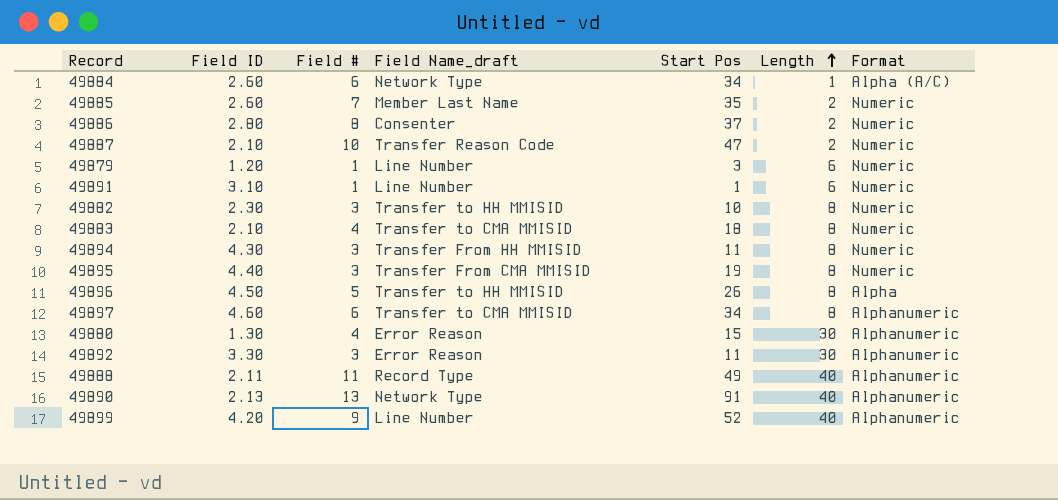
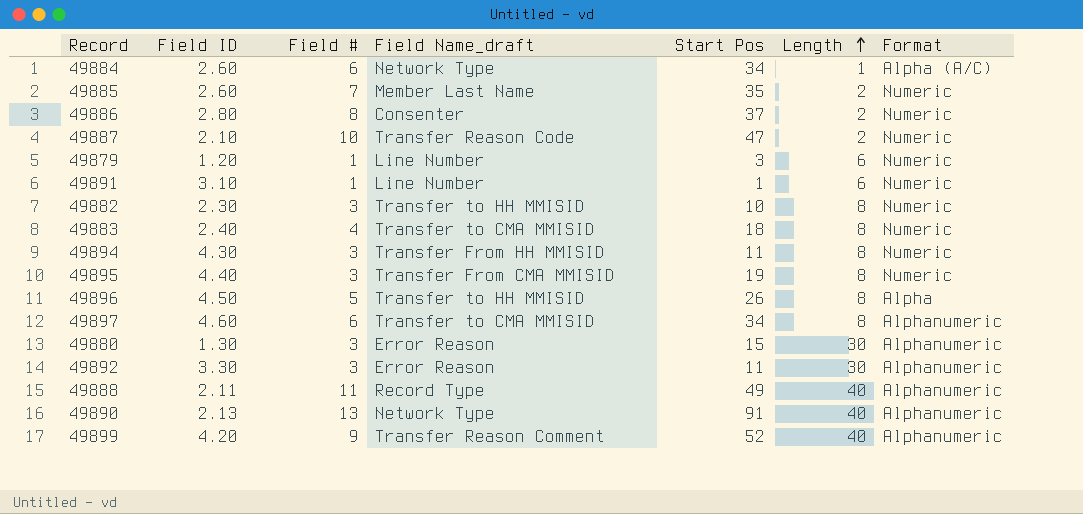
49883 | Field ID: 2.10 -> 2.40
49880 | Field #: 4 -> 3
49899 | Field Name_draft: Line Number -> Transfer Reason Comment

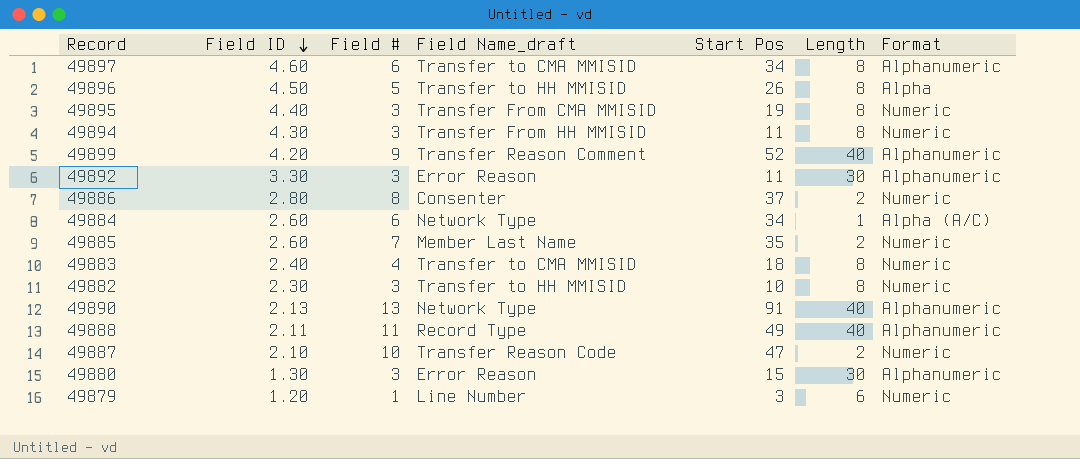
row order: Length ascending -> Field ID descending
row 49891: 3.10 | 1 | Line Number | 1 | 6 | Numeric -> none

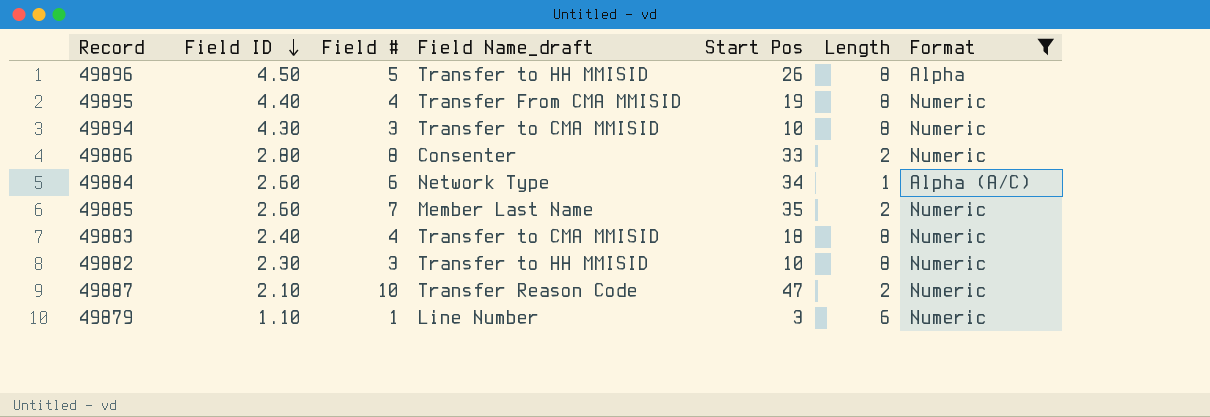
filter: none -> Format != Alphanumeric
49895 | Field #: 3 -> 4
49894 | Field Name_draft: Transfer From HH MMISID -> Transfer to CMA MMISID
49894 | Start Pos: 11 -> 10
49886 | Start Pos: 37 -> 33
49879 | Field ID: 1.20 -> 1.10

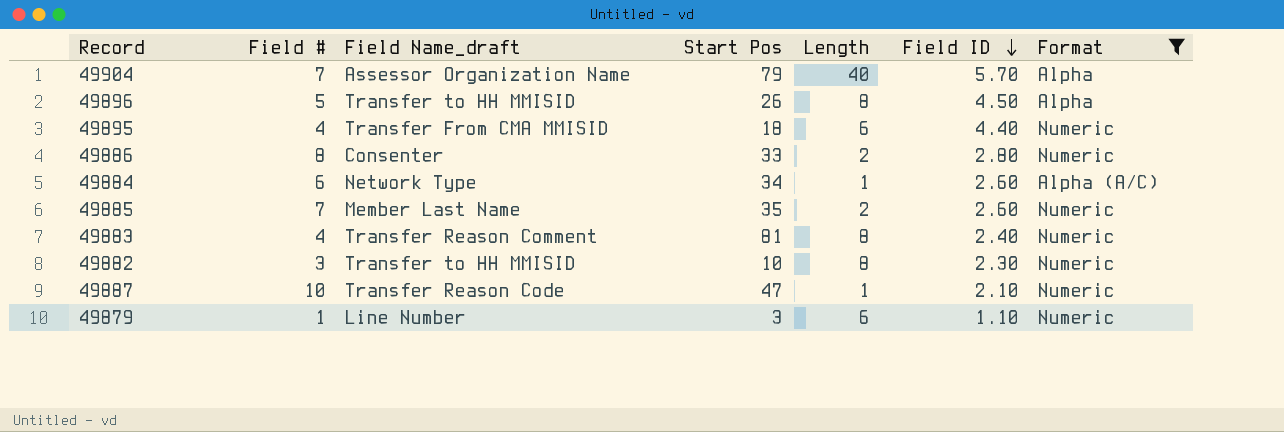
column Field ID | position: 2 -> 6
row 49894: 4.30 | 3 | Transfer to CMA MMISID | 10 | 8 | Numeric -> none
row 49904: none -> 7 | Assessor Organization Name | 79 | 40 | 5.70 | Alpha
49895 | Start Pos: 19 -> 18
49895 | Length: 8 -> 6
49883 | Field Name_draft: Transfer to CMA MMISID -> Transfer Reason Comment
49883 | Start Pos: 18 -> 81
49887 | Length: 2 -> 1

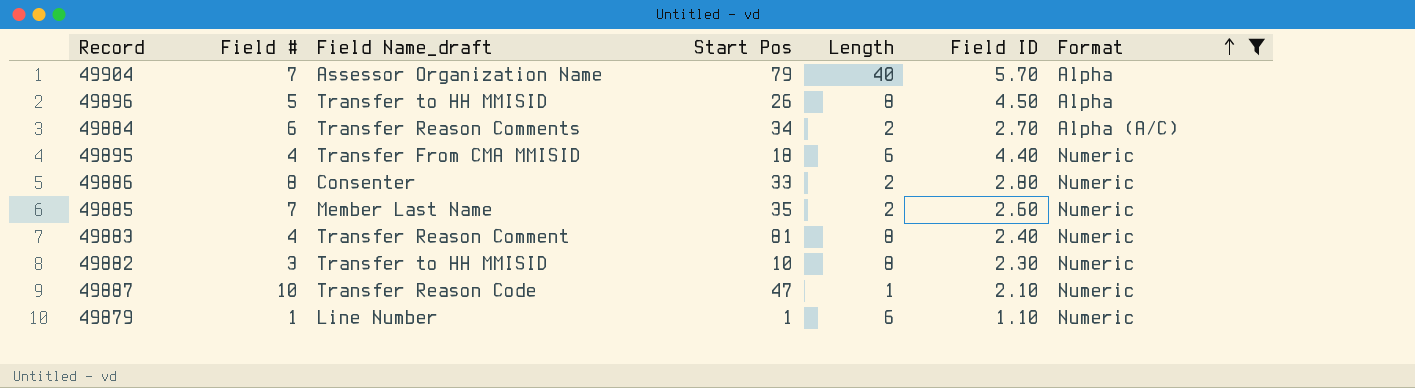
row order: Field ID descending -> Format ascending
49884 | Field Name_draft: Network Type -> Transfer Reason Comments
49884 | Length: 1 -> 2
49884 | Field ID: 2.60 -> 2.70
49879 | Start Pos: 3 -> 1

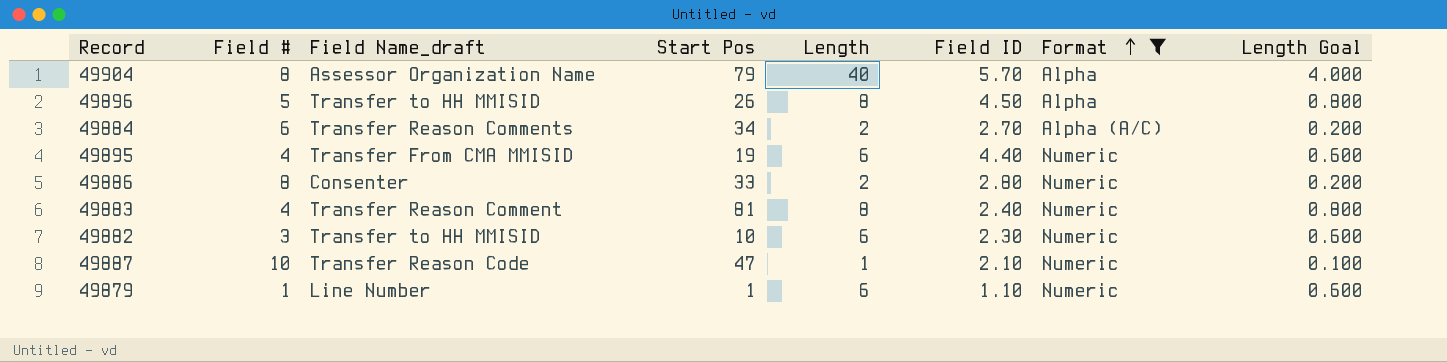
column Length Goal | formula: none -> [Length] * 0.1
row 49885: 7 | Member Last Name | 35 | 2 | 2.60 | Numeric -> none
49904 | Field #: 7 -> 8
49895 | Start Pos: 18 -> 19
49882 | Length: 8 -> 6

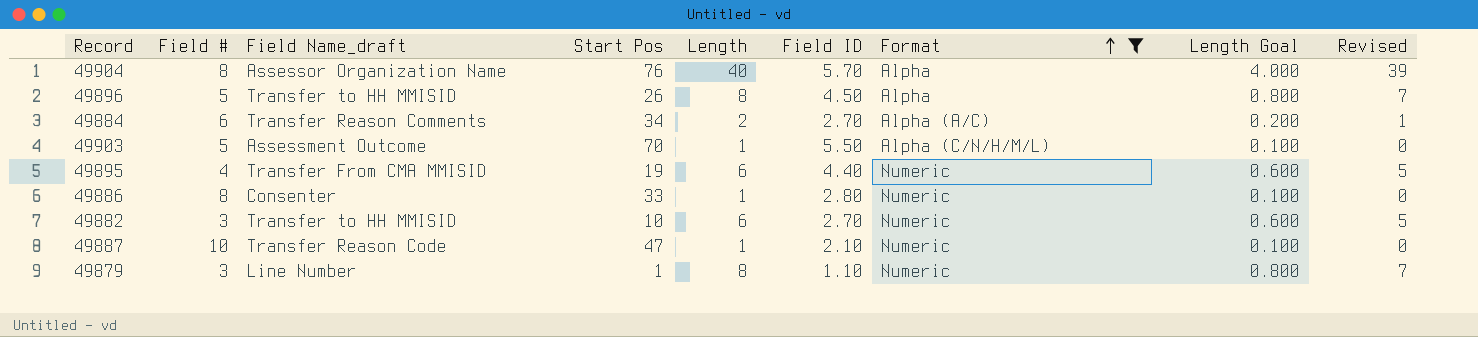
column Revised | formula: none -> [Length] - 1
row 49883: 4 | Transfer Reason Comment | 81 | 8 | 2.40 | Numeric | 0.800 -> none
49904 | Start Pos: 79 -> 76
row 49903: none -> 5 | Assessment Outcome | 70 | 1 | 5.50 | Alpha (C/N/H/M/L) | 0.100 | 0
49886 | Length: 2 -> 1
49886 | Length Goal: 0.200 -> 0.100
49882 | Field ID: 2.30 -> 2.70
49879 | Field #: 1 -> 3
49879 | Length: 6 -> 8
49879 | Length Goal: 0.600 -> 0.800

